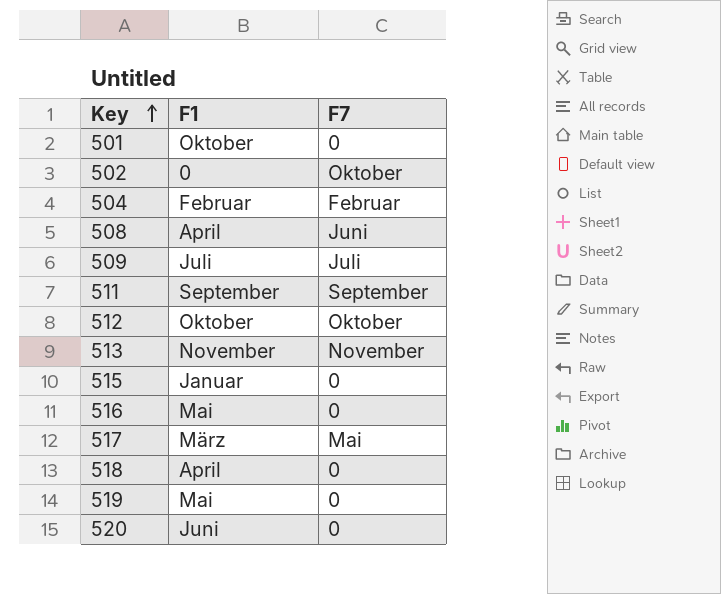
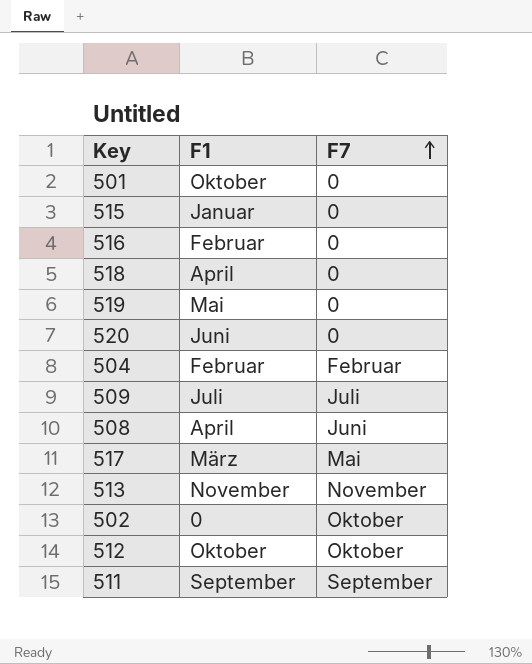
row order: Key ascending -> F7 ascending
516 | F1: Mai -> Februar

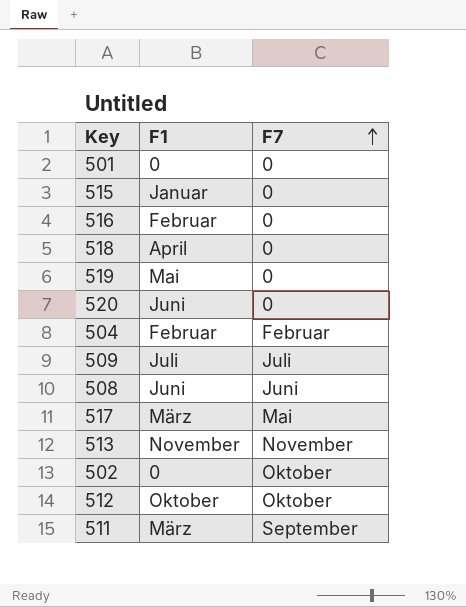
501 | F1: Oktober -> 0
508 | F1: April -> Juni
511 | F1: September -> März

